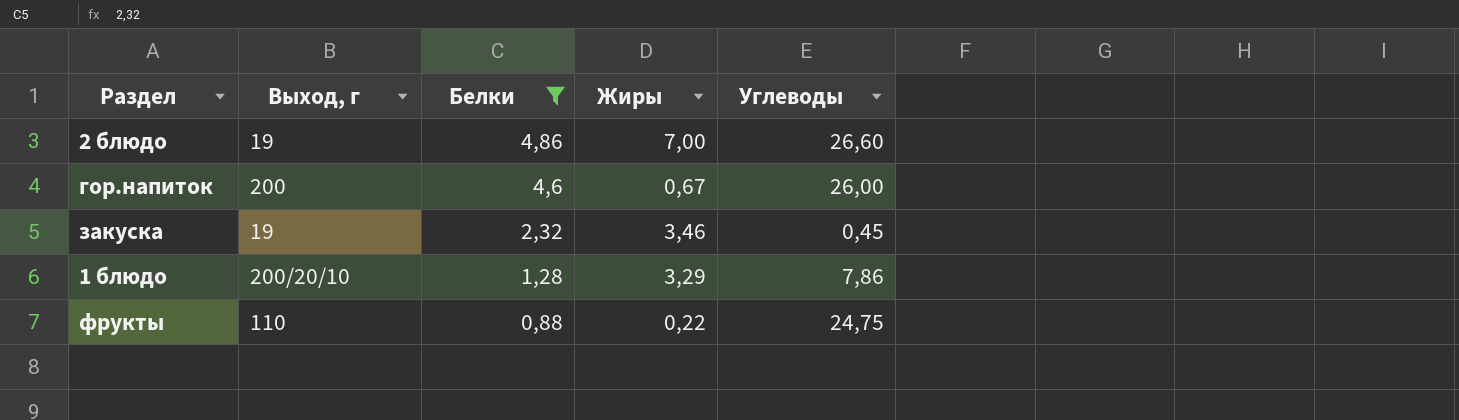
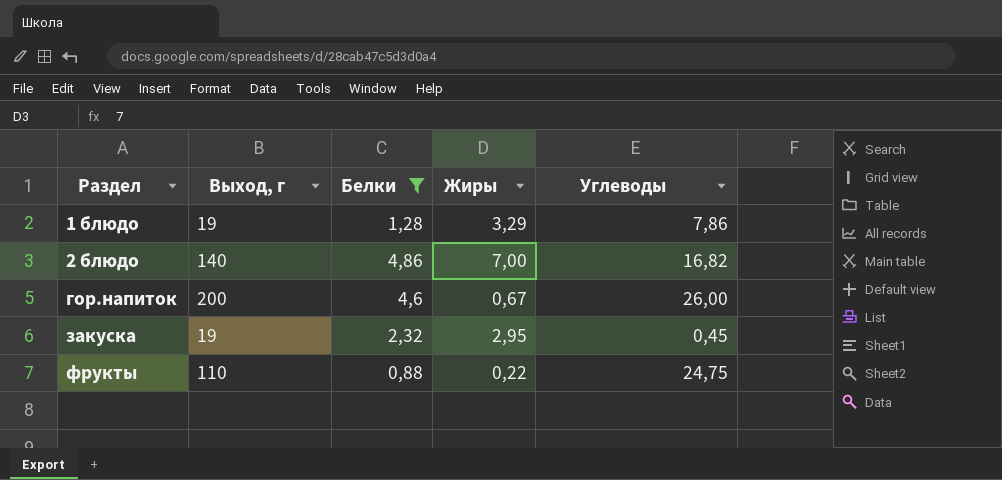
row order: Белки descending -> Раздел ascending
1 блюдо | Выход, г: 200/20/10 -> 19
2 блюдо | Выход, г: 19 -> 140
2 блюдо | Углеводы: 26,60 -> 16,82
закуска | Жиры: 3,46 -> 2,95

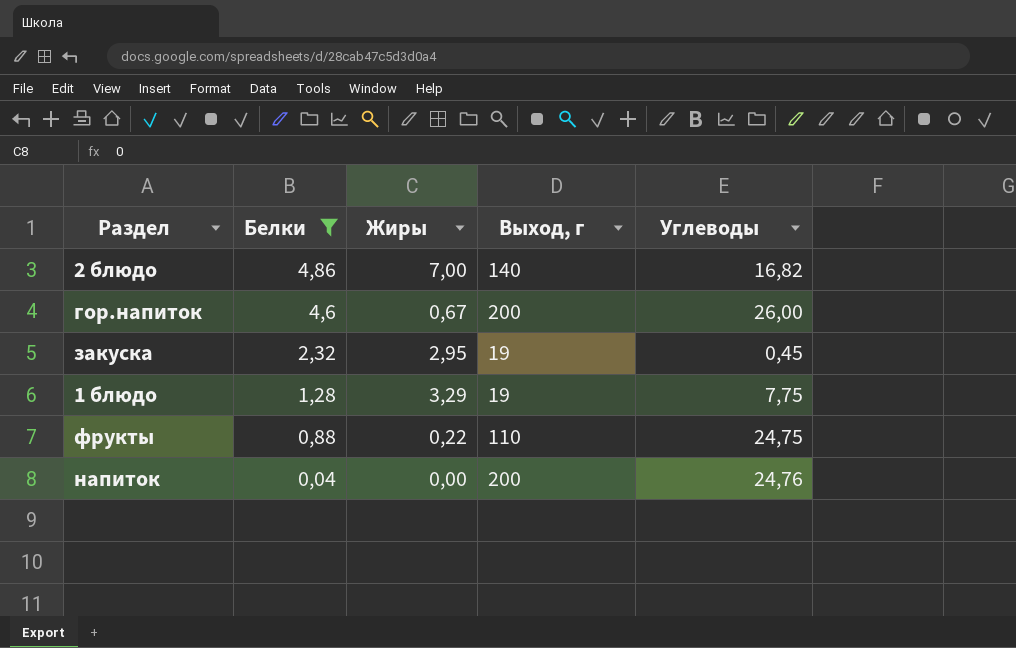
row order: Раздел ascending -> Белки descending
column Выход, г | position: 2 -> 4
1 блюдо | Углеводы: 7,86 -> 7,75
row напиток: none -> 0,04 | 0,00 | 200 | 24,76

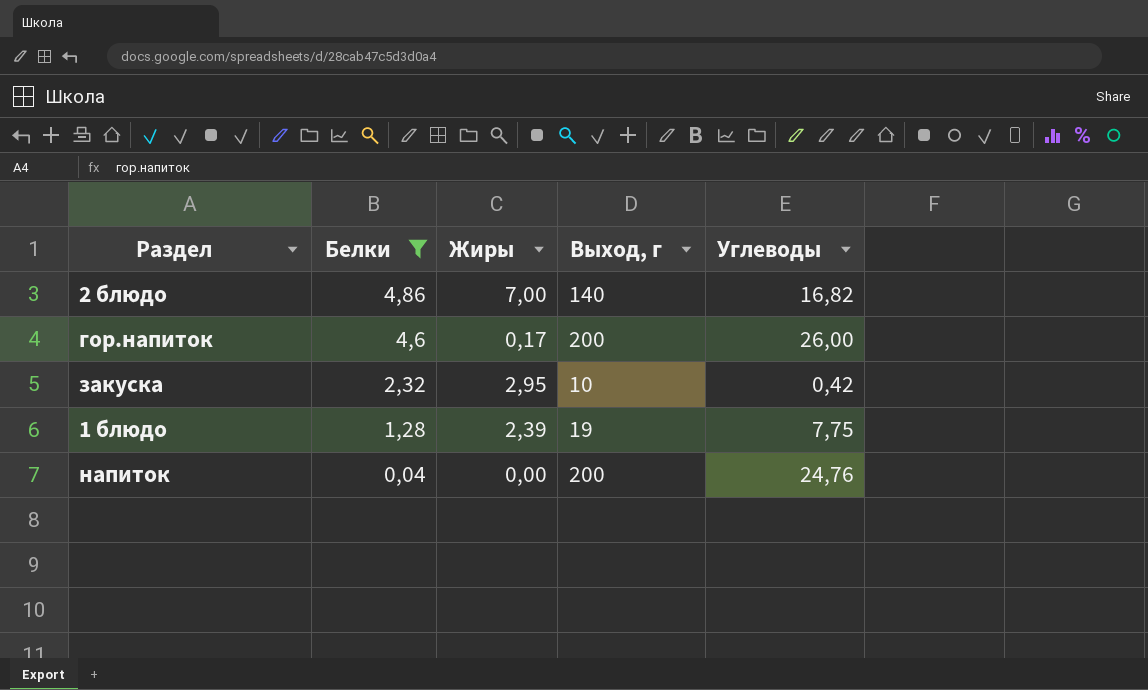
row фрукты: 0,88 | 0,22 | 110 | 24,75 -> none
гор.напиток | Жиры: 0,67 -> 0,17
закуска | Выход, г: 19 -> 10
закуска | Углеводы: 0,45 -> 0,42
1 блюдо | Жиры: 3,29 -> 2,39

